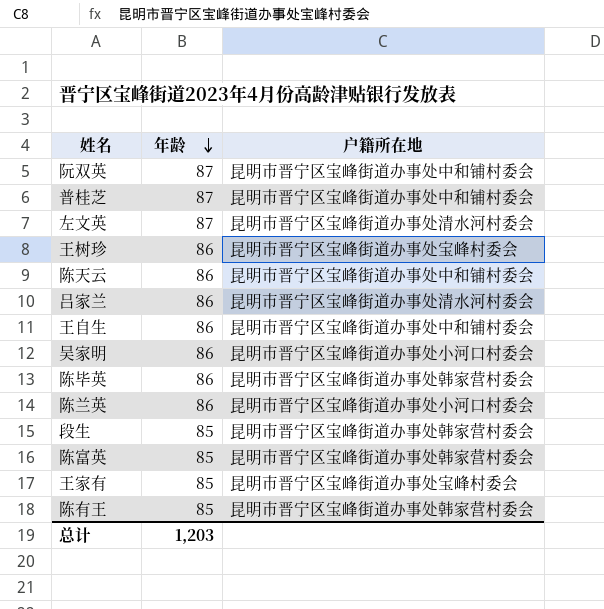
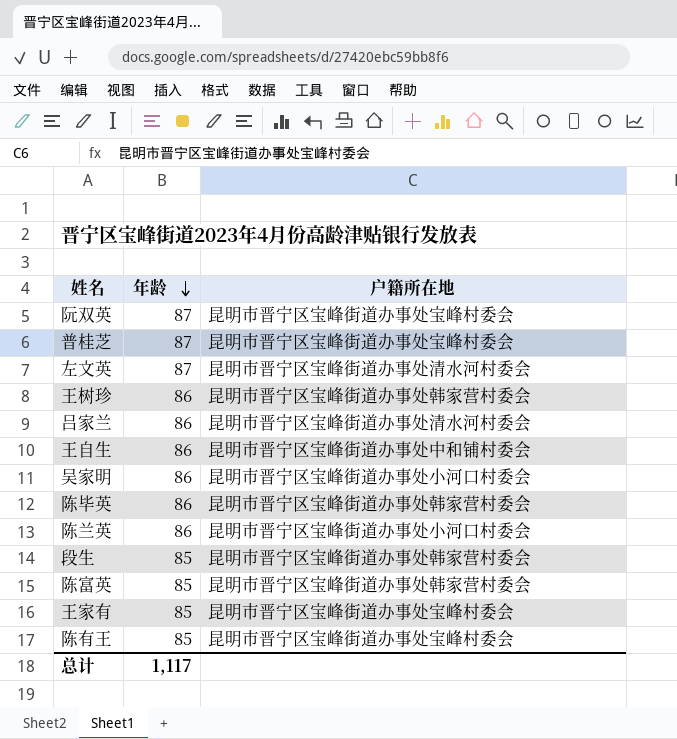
row 陈天云: 86 | 昆明市晋宁区宝峰街道办事处中和铺村委会 -> none
阮双英 | 户籍所在地: 昆明市晋宁区宝峰街道办事处中和铺村委会 -> 昆明市晋宁区宝峰街道办事处宝峰村委会
普桂芝 | 户籍所在地: 昆明市晋宁区宝峰街道办事处中和铺村委会 -> 昆明市晋宁区宝峰街道办事处宝峰村委会
王树珍 | 户籍所在地: 昆明市晋宁区宝峰街道办事处宝峰村委会 -> 昆明市晋宁区宝峰街道办事处韩家营村委会
陈有王 | 户籍所在地: 昆明市晋宁区宝峰街道办事处韩家营村委会 -> 昆明市晋宁区宝峰街道办事处宝峰村委会
总计 | 年龄: 1,203 -> 1,117

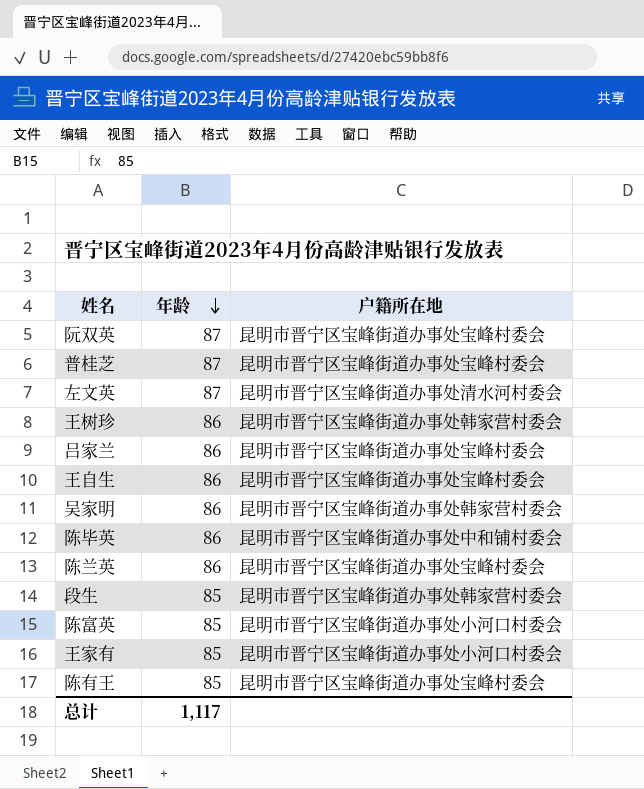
吕家兰 | 户籍所在地: 昆明市晋宁区宝峰街道办事处清水河村委会 -> 昆明市晋宁区宝峰街道办事处宝峰村委会
王自生 | 户籍所在地: 昆明市晋宁区宝峰街道办事处中和铺村委会 -> 昆明市晋宁区宝峰街道办事处宝峰村委会
吴家明 | 户籍所在地: 昆明市晋宁区宝峰街道办事处小河口村委会 -> 昆明市晋宁区宝峰街道办事处韩家营村委会
陈毕英 | 户籍所在地: 昆明市晋宁区宝峰街道办事处韩家营村委会 -> 昆明市晋宁区宝峰街道办事处中和铺村委会
陈兰英 | 户籍所在地: 昆明市晋宁区宝峰街道办事处小河口村委会 -> 昆明市晋宁区宝峰街道办事处宝峰村委会
陈富英 | 户籍所在地: 昆明市晋宁区宝峰街道办事处韩家营村委会 -> 昆明市晋宁区宝峰街道办事处小河口村委会
王家有 | 户籍所在地: 昆明市晋宁区宝峰街道办事处宝峰村委会 -> 昆明市晋宁区宝峰街道办事处小河口村委会

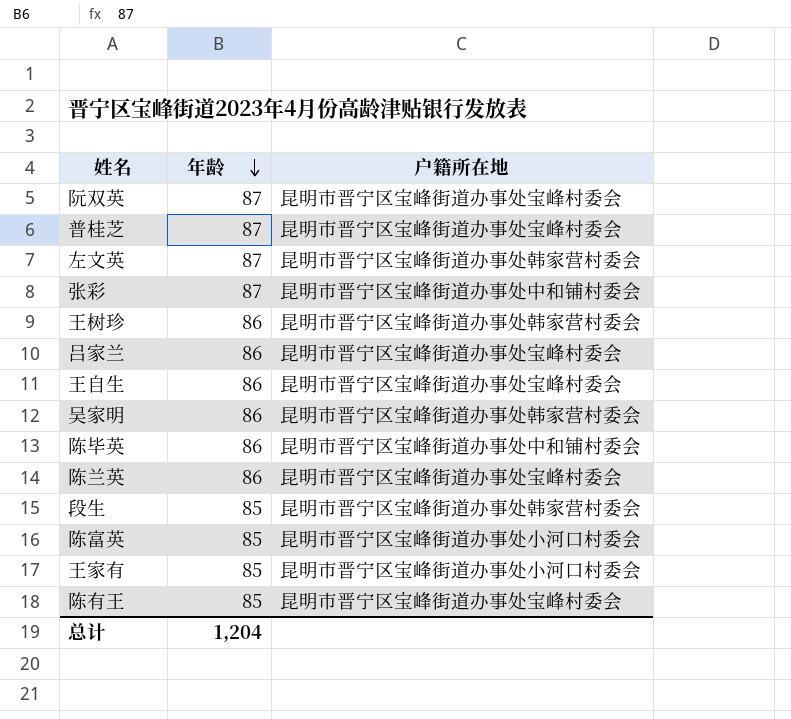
左文英 | 户籍所在地: 昆明市晋宁区宝峰街道办事处清水河村委会 -> 昆明市晋宁区宝峰街道办事处韩家营村委会
row 张彩: none -> 87 | 昆明市晋宁区宝峰街道办事处中和铺村委会
总计 | 年龄: 1,117 -> 1,204

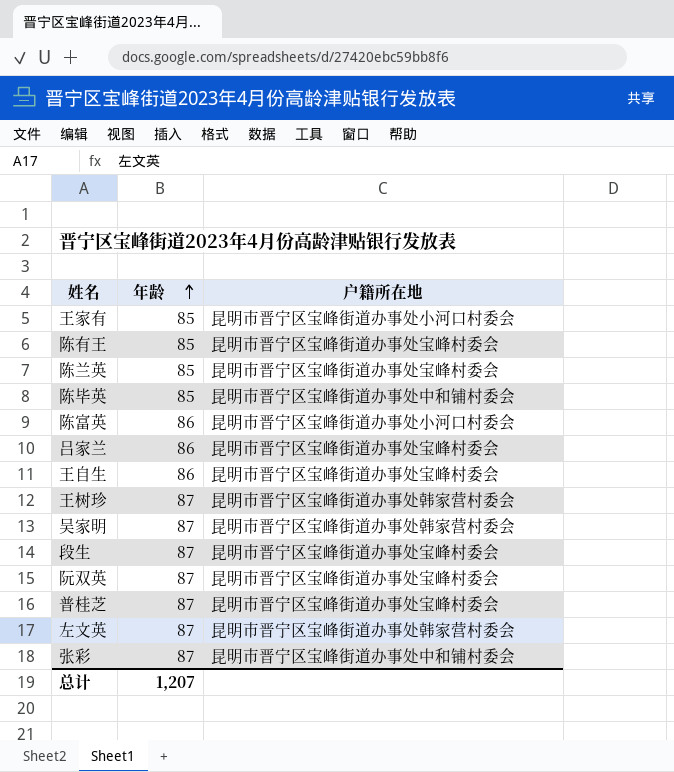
row order: 年龄 descending -> 年龄 ascending
陈兰英 | 年龄: 86 -> 85
陈毕英 | 年龄: 86 -> 85
陈富英 | 年龄: 85 -> 86
王树珍 | 年龄: 86 -> 87
吴家明 | 年龄: 86 -> 87
段生 | 年龄: 85 -> 87
段生 | 户籍所在地: 昆明市晋宁区宝峰街道办事处韩家营村委会 -> 昆明市晋宁区宝峰街道办事处宝峰村委会
总计 | 年龄: 1,204 -> 1,207

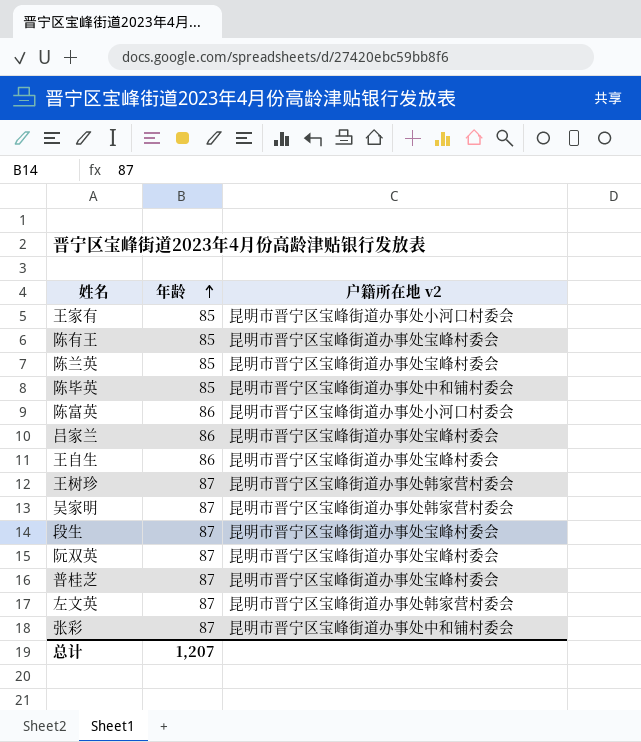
column name: 户籍所在地 -> 户籍所在地 v2

